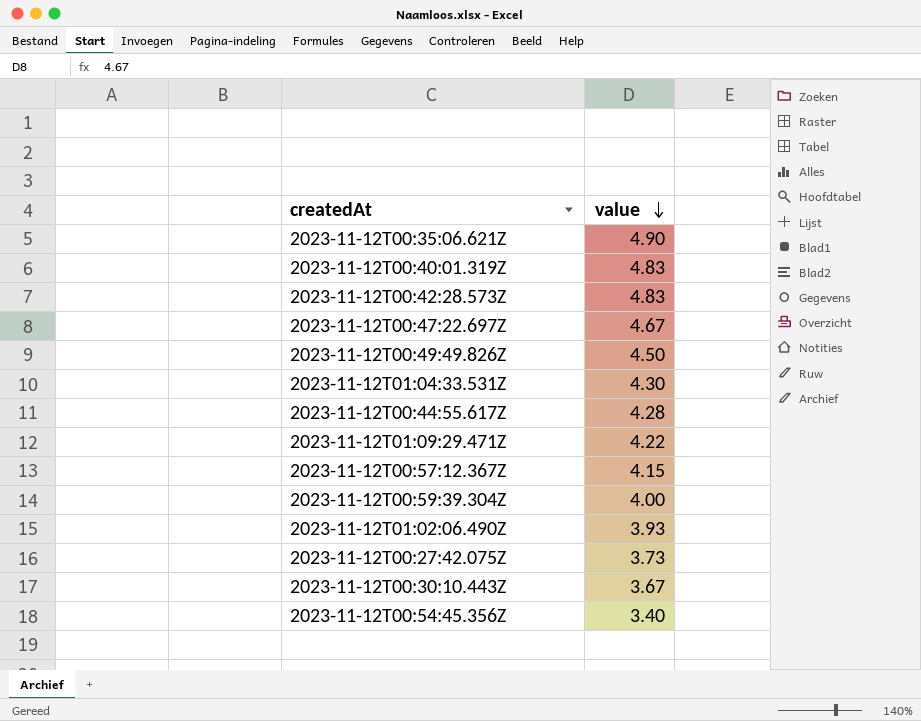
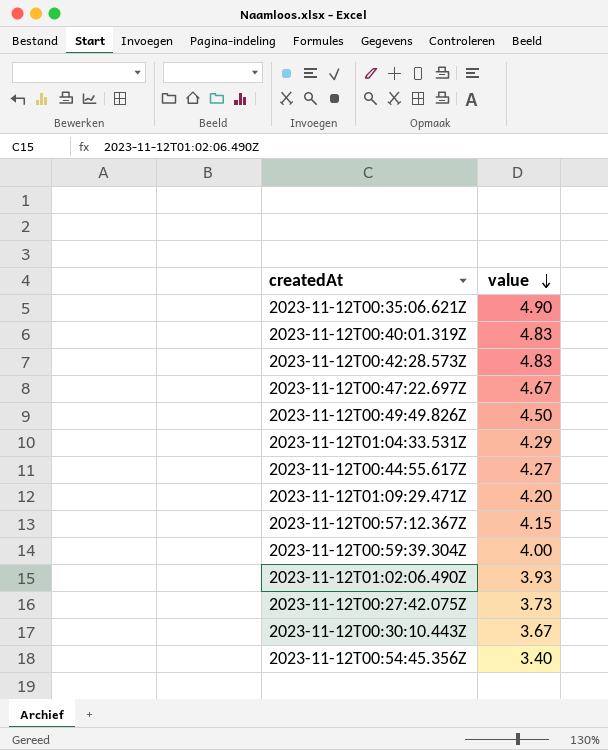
2023-11-12T01:04:33.531Z | value: 4.30 -> 4.29
2023-11-12T00:44:55.617Z | value: 4.28 -> 4.27
2023-11-12T01:09:29.471Z | value: 4.22 -> 4.20

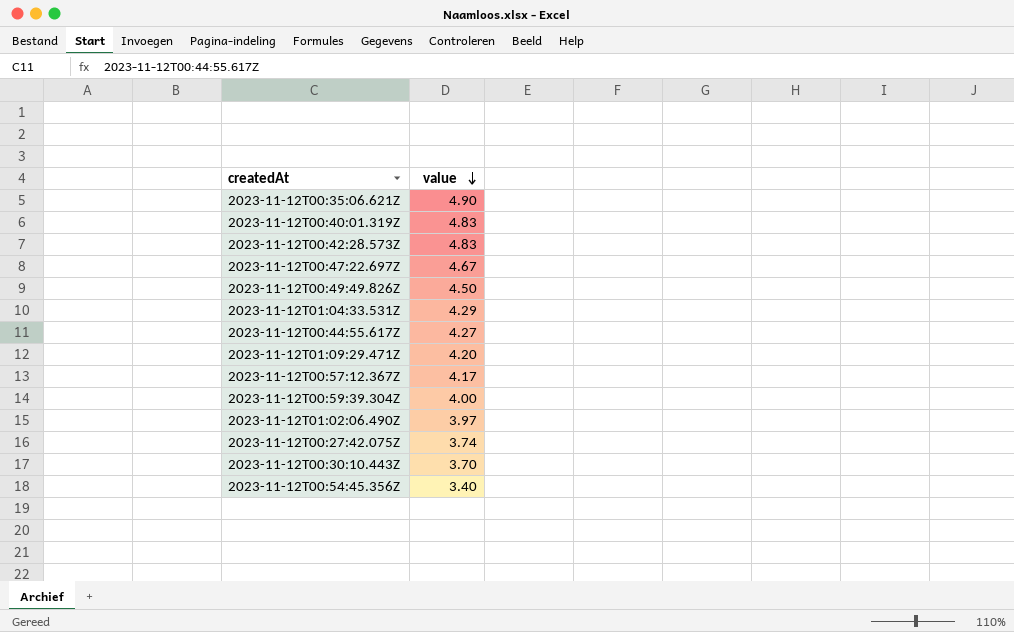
2023-11-12T00:57:12.367Z | value: 4.15 -> 4.17
2023-11-12T01:02:06.490Z | value: 3.93 -> 3.97
2023-11-12T00:27:42.075Z | value: 3.73 -> 3.74
2023-11-12T00:30:10.443Z | value: 3.67 -> 3.70

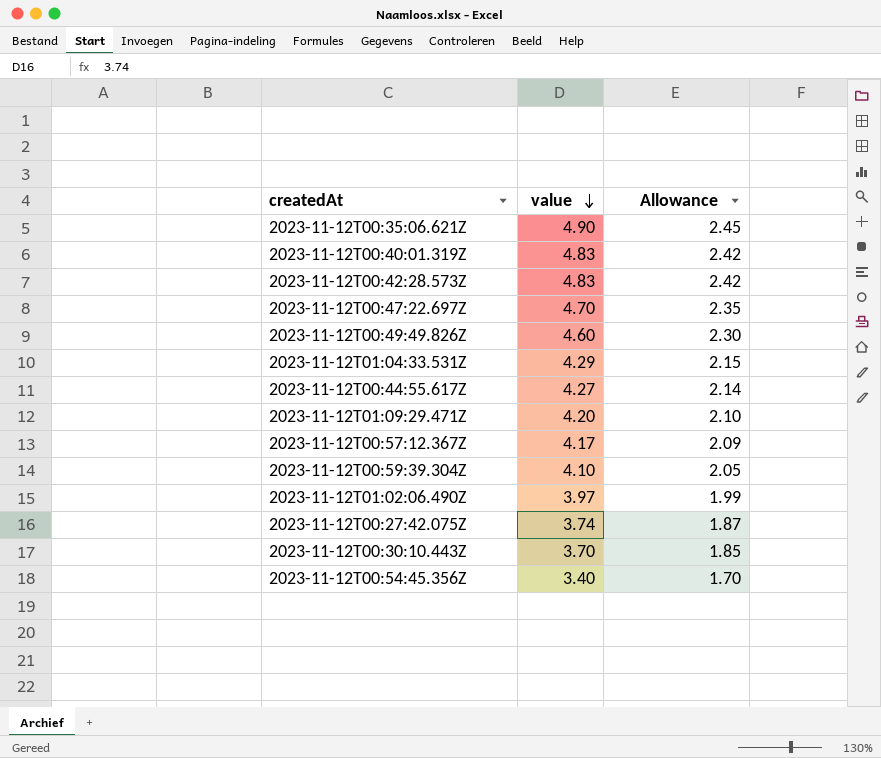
column Allowance | formula: none -> [value] * 0.5
2023-11-12T00:47:22.697Z | value: 4.67 -> 4.70
2023-11-12T00:49:49.826Z | value: 4.50 -> 4.60
2023-11-12T00:59:39.304Z | value: 4.00 -> 4.10

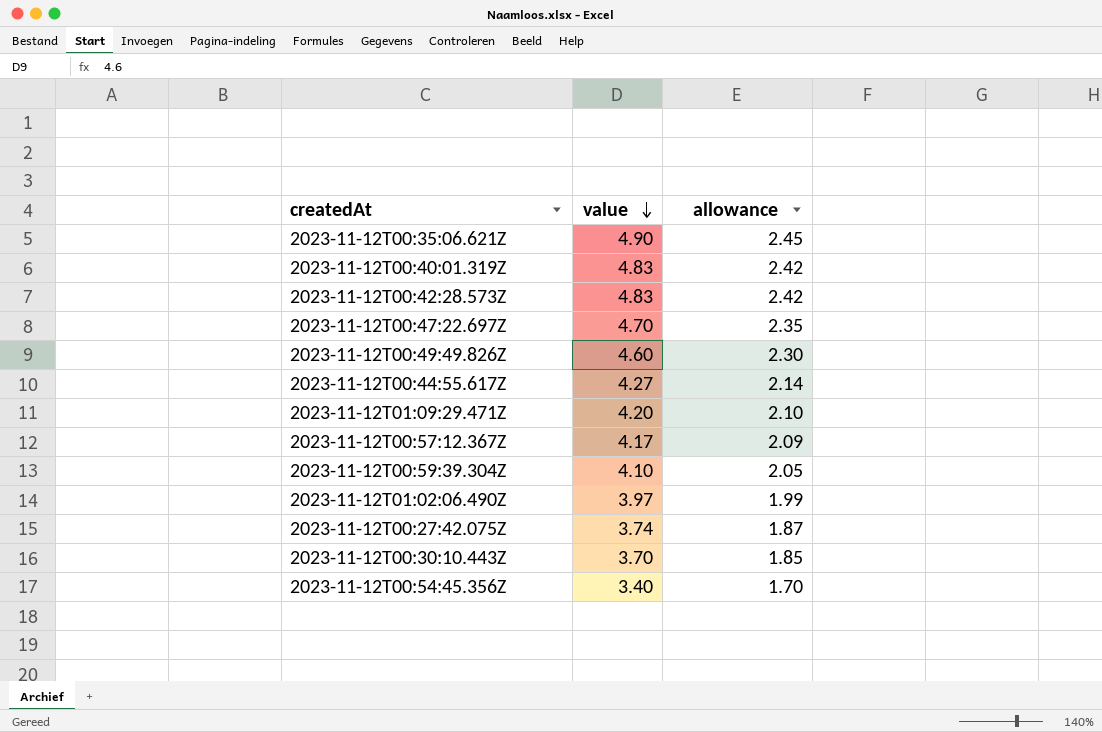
column name: Allowance -> allowance
row 2023-11-12T01:04:33.531Z: 4.29 | 2.15 -> none

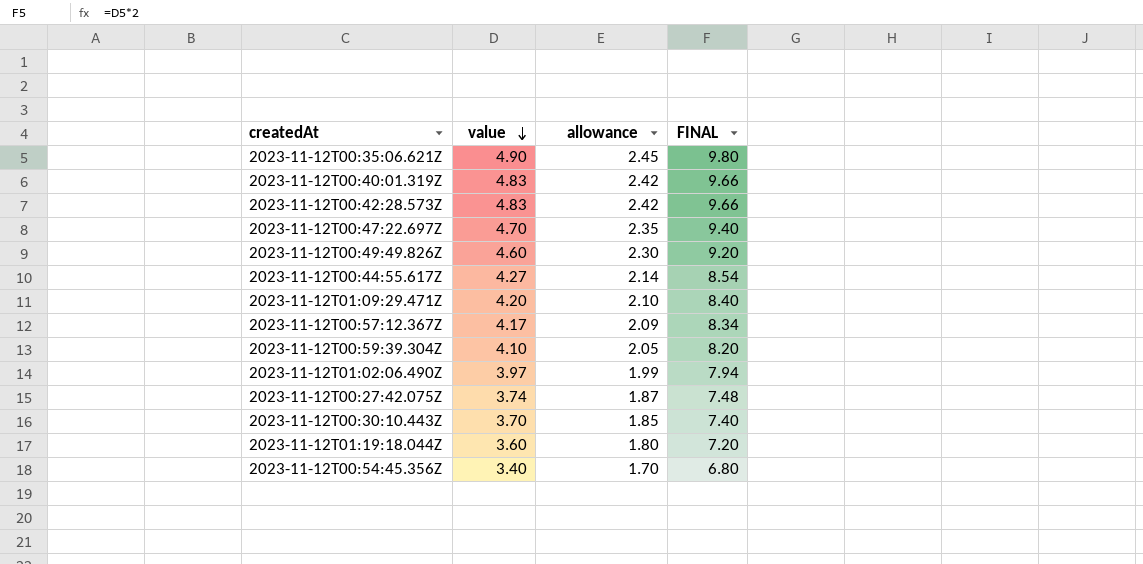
column FINAL | formula: none -> [value] * 2
row 2023-11-12T01:19:18.044Z: none -> 3.60 | 1.80 | 7.20

